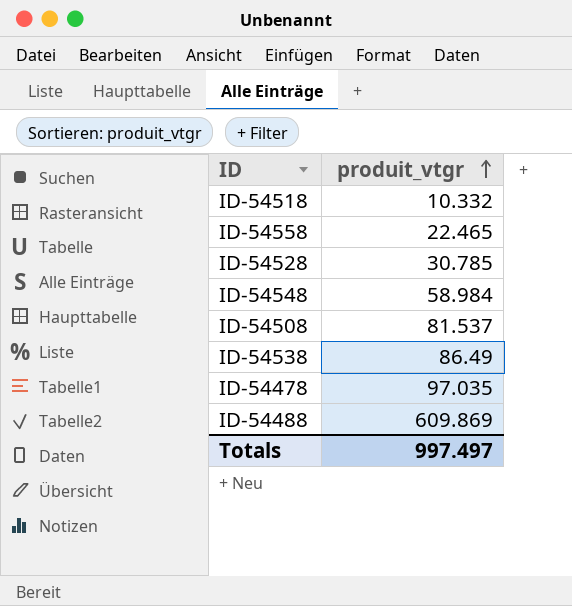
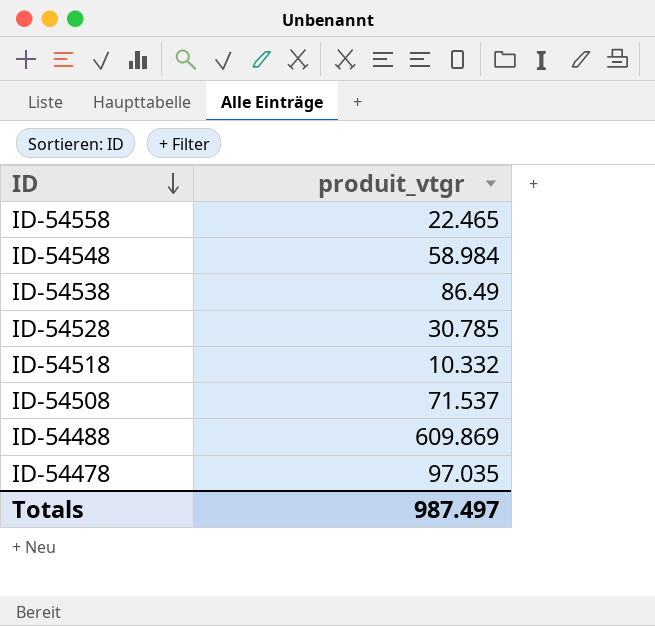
row order: produit_vtgr ascending -> ID descending
ID-54508 | produit_vtgr: 81.537 -> 71.537
Totals | produit_vtgr: 997.497 -> 987.497

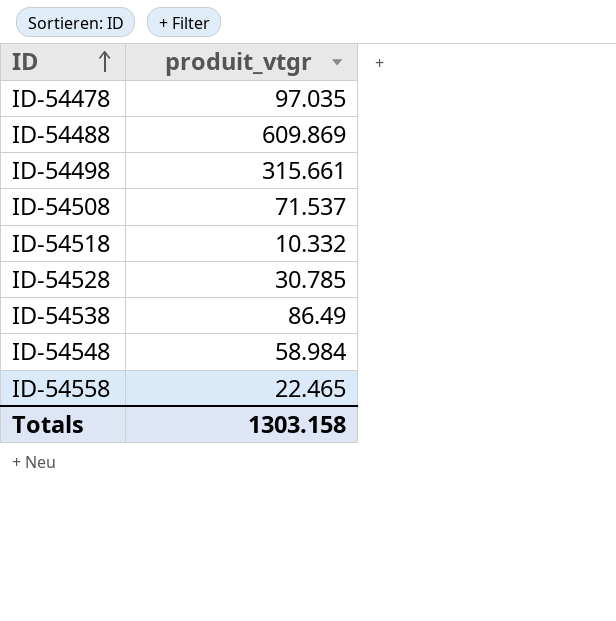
row order: ID descending -> ID ascending
row ID-54498: none -> 315.661
Totals | produit_vtgr: 987.497 -> 1303.158

